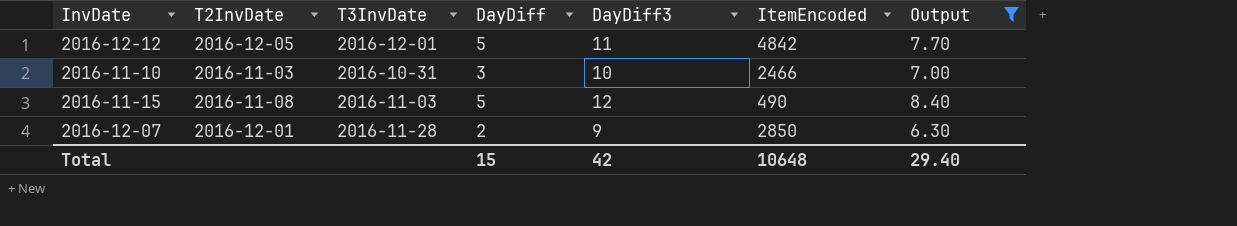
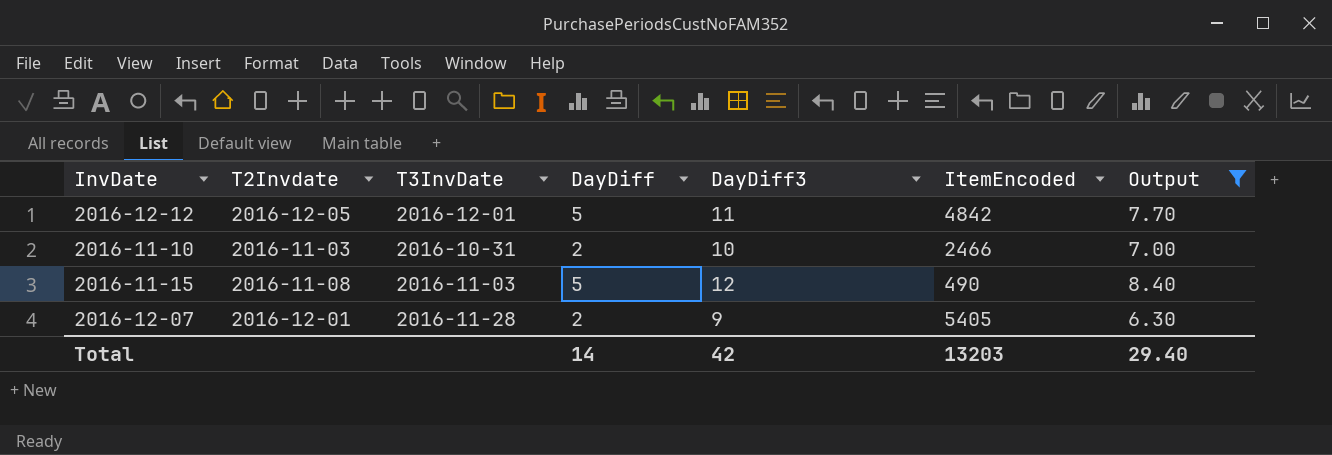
column name: T2InvDate -> T2Invdate
2016-11-10 | DayDiff: 3 -> 2
2016-12-07 | ItemEncoded: 2850 -> 5405
Total | DayDiff: 15 -> 14
Total | ItemEncoded: 10648 -> 13203

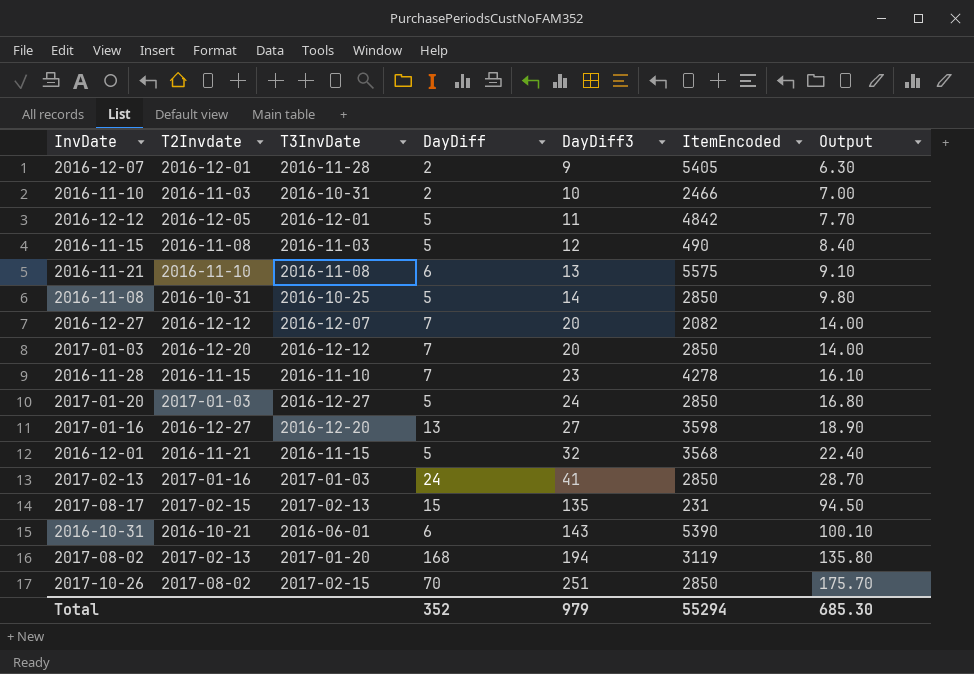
filter: Output <= 8.40 -> none
row order: none -> DayDiff3 ascending
Total | DayDiff: 14 -> 352
Total | DayDiff3: 42 -> 979
Total | ItemEncoded: 13203 -> 55294
Total | Output: 29.40 -> 685.30

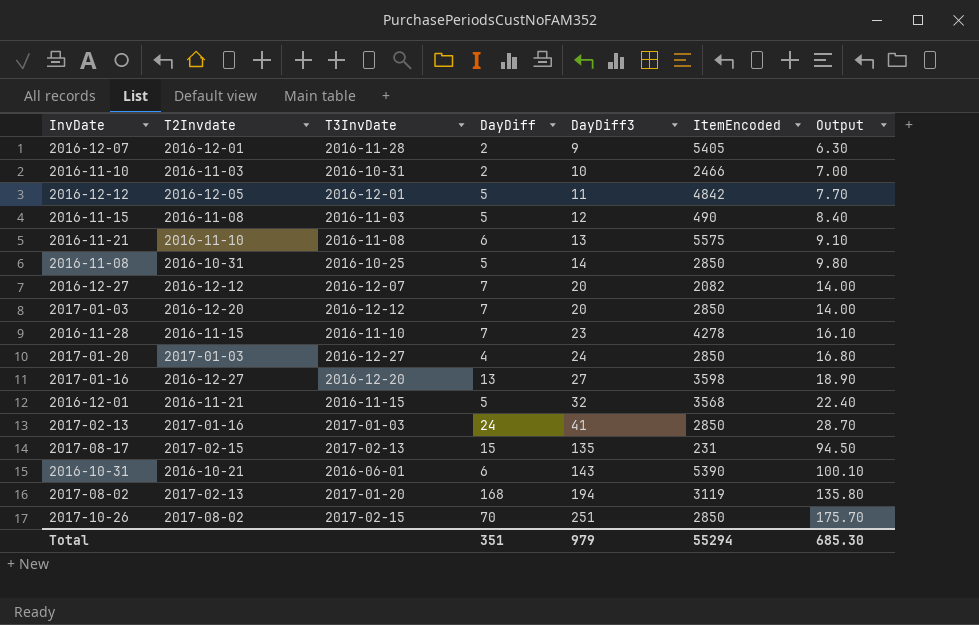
2017-01-20 | DayDiff: 5 -> 4
Total | DayDiff: 352 -> 351

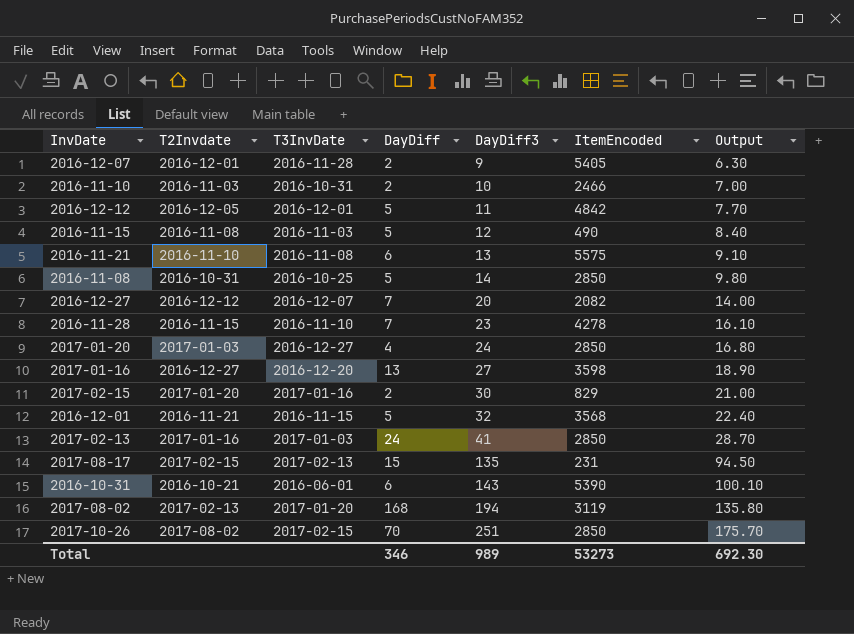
row 2017-01-03: 2016-12-20 | 2016-12-12 | 7 | 20 | 2850 | 14.00 -> none
row 2017-02-15: none -> 2017-01-20 | 2017-01-16 | 2 | 30 | 829 | 21.00
Total | DayDiff: 351 -> 346
Total | DayDiff3: 979 -> 989
Total | ItemEncoded: 55294 -> 53273
Total | Output: 685.30 -> 692.30

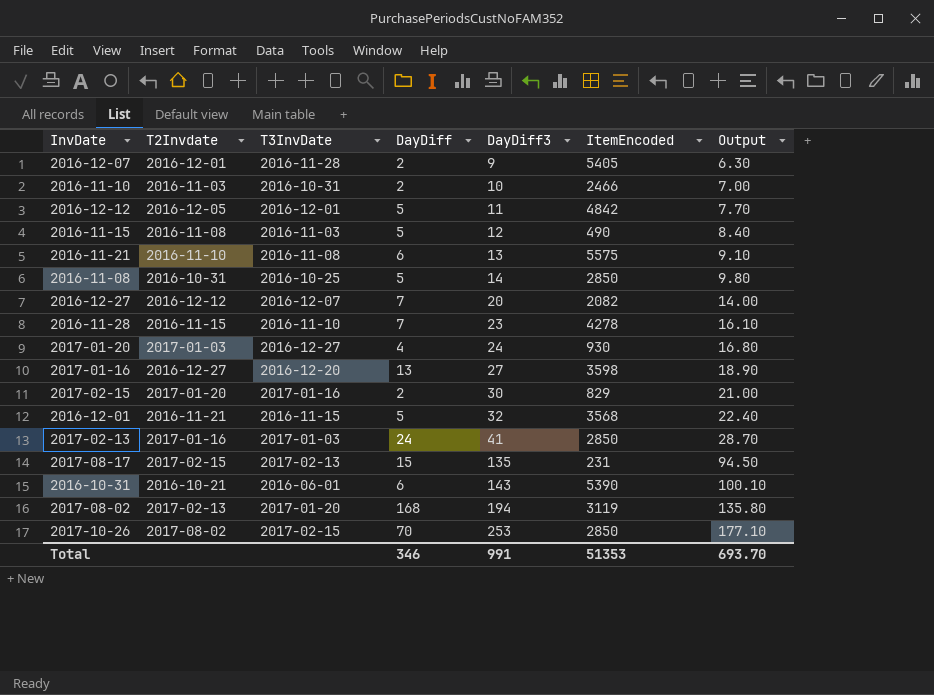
2017-01-20 | ItemEncoded: 2850 -> 930
2017-10-26 | DayDiff3: 251 -> 253
2017-10-26 | Output: 175.70 -> 177.10
Total | DayDiff3: 989 -> 991
Total | ItemEncoded: 53273 -> 51353
Total | Output: 692.30 -> 693.70

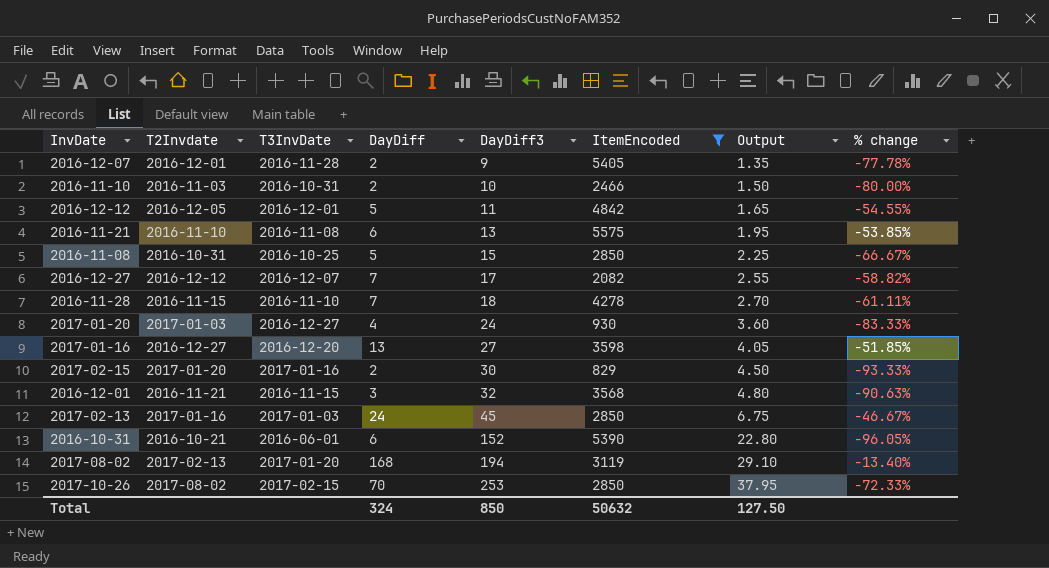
filter: none -> ItemEncoded >= 829
column Output | formula: [DayDiff3] * 0.7 -> [DayDiff3] * 0.15
column % change | formula: none -> ([DayDiff] - [DayDiff3]) / [DayDiff3]
2016-11-08 | DayDiff3: 14 -> 15
2016-12-27 | DayDiff3: 20 -> 17
2016-11-28 | DayDiff3: 23 -> 18
2016-12-01 | DayDiff: 5 -> 3
2017-02-13 | DayDiff3: 41 -> 45
2016-10-31 | DayDiff3: 143 -> 152
Total | DayDiff: 346 -> 324
Total | DayDiff3: 991 -> 850
Total | ItemEncoded: 51353 -> 50632
Total | Output: 693.70 -> 127.50

